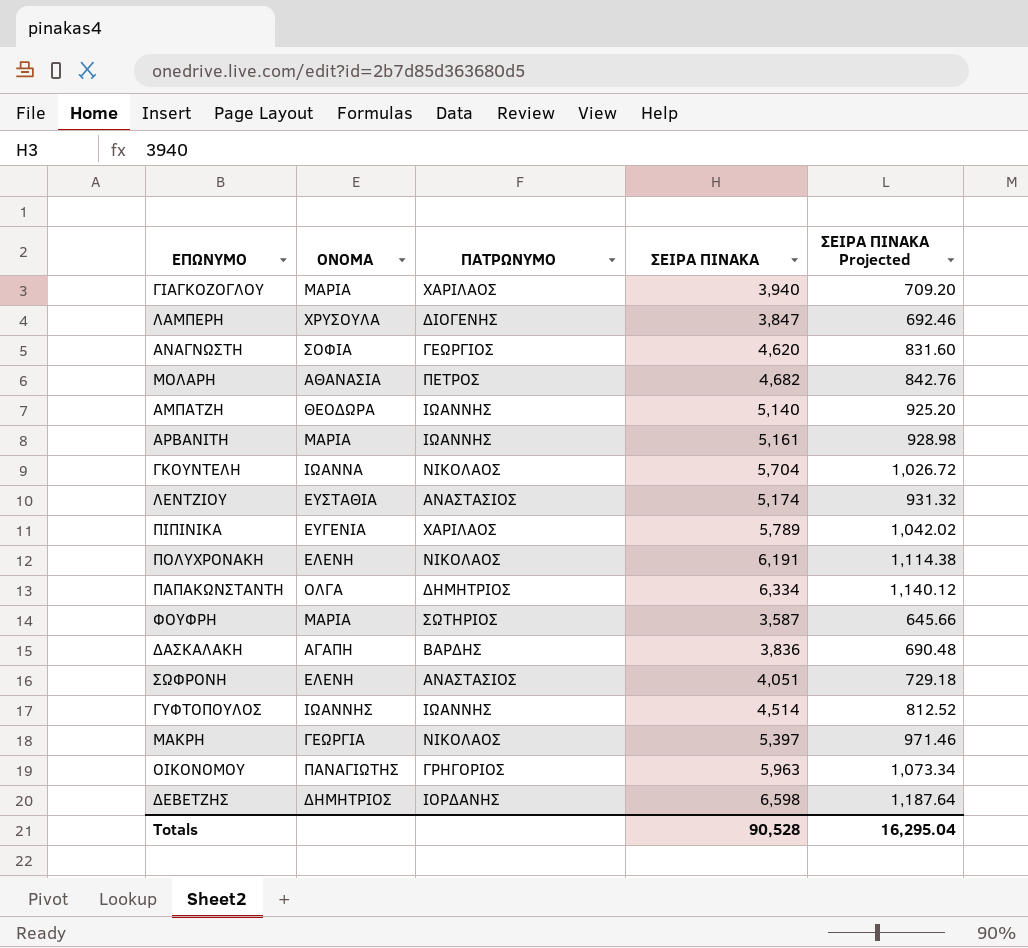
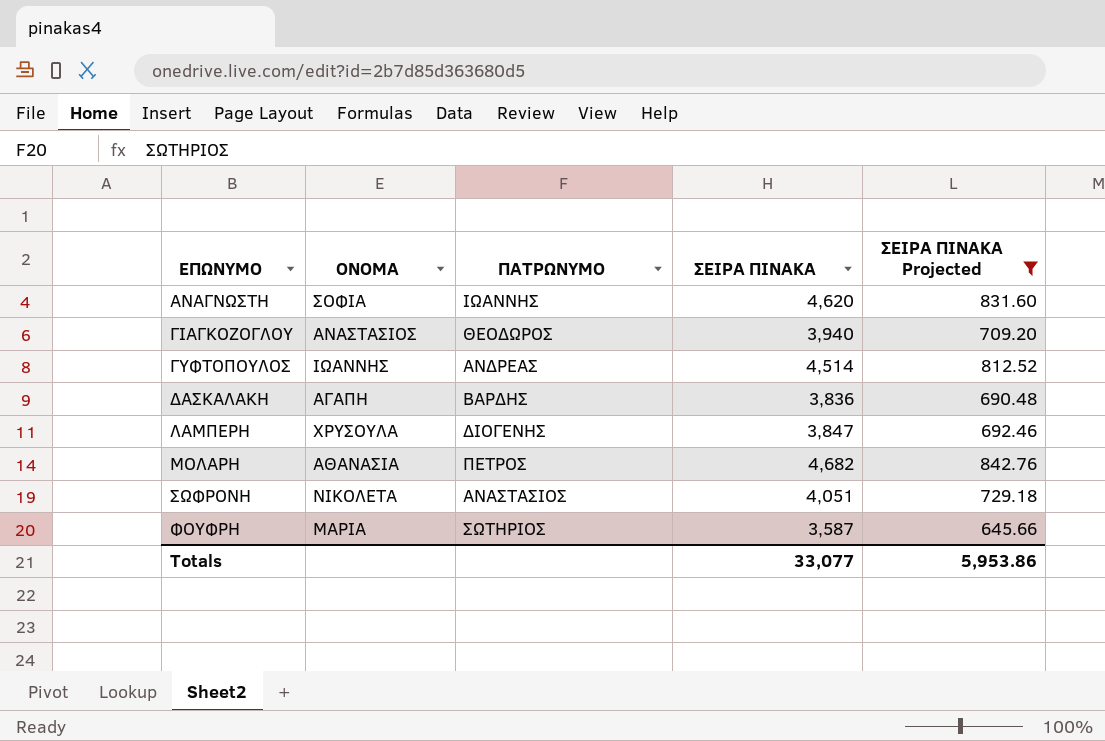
filter: none -> ΣΕΙΡΑ ΠΙΝΑΚΑ Projected <= 842.76
row order: none -> ΕΠΩΝΥΜΟ ascending
ΑΝΑΓΝΩΣΤΗ | ΠΑΤΡΩΝΥΜΟ: ΓΕΩΡΓΙΟΣ -> ΙΩΑΝΝΗΣ
ΓΙΑΓΚΟΖΟΓΛΟΥ | ΟΝΟΜΑ: ΜΑΡΙΑ -> ΑΝΑΣΤΑΣΙΟΣ
ΓΙΑΓΚΟΖΟΓΛΟΥ | ΠΑΤΡΩΝΥΜΟ: ΧΑΡΙΛΑΟΣ -> ΘΕΟΔΩΡΟΣ
ΓΥΦΤΟΠΟΥΛΟΣ | ΠΑΤΡΩΝΥΜΟ: ΙΩΑΝΝΗΣ -> ΑΝΔΡΕΑΣ
ΣΩΦΡΟΝΗ | ΟΝΟΜΑ: ΕΛΕΝΗ -> ΝΙΚΟΛΕΤΑ
Totals | ΣΕΙΡΑ ΠΙΝΑΚΑ: 90,528 -> 33,077
Totals | ΣΕΙΡΑ ΠΙΝΑΚΑ Projected: 16,295.04 -> 5,953.86

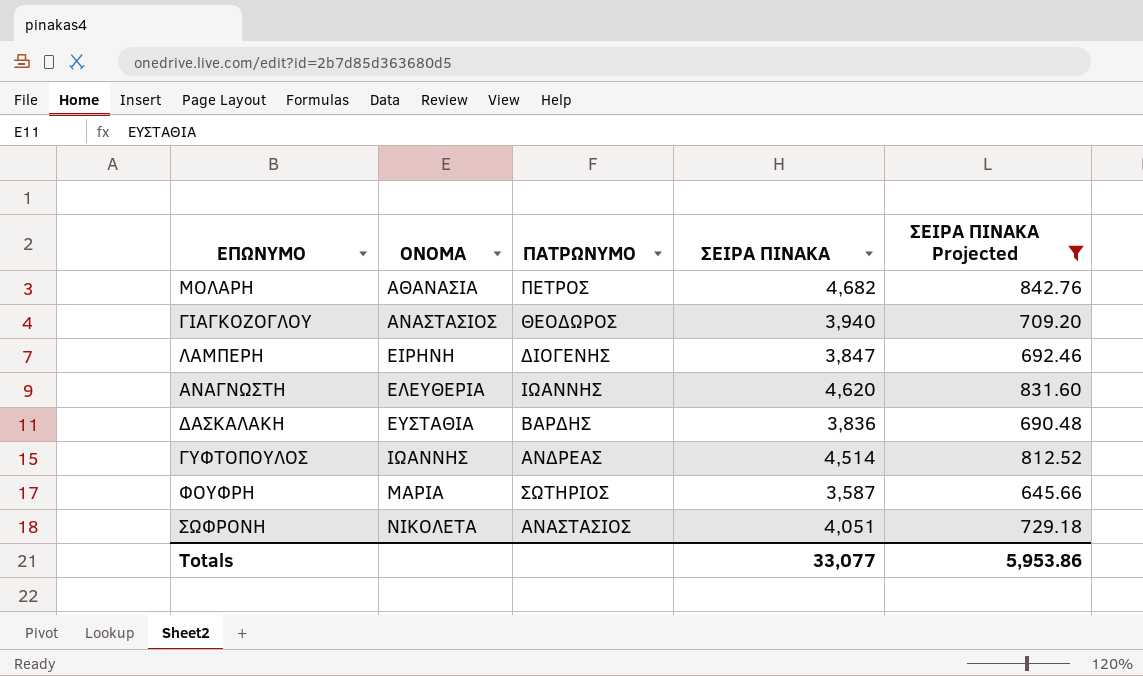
row order: ΕΠΩΝΥΜΟ ascending -> ΟΝΟΜΑ ascending
ΛΑΜΠΕΡΗ | ΟΝΟΜΑ: ΧΡΥΣΟΥΛΑ -> ΕΙΡΗΝΗ
ΑΝΑΓΝΩΣΤΗ | ΟΝΟΜΑ: ΣΟΦΙΑ -> ΕΛΕΥΘΕΡΙΑ
ΔΑΣΚΑΛΑΚΗ | ΟΝΟΜΑ: ΑΓΑΠΗ -> ΕΥΣΤΑΘΙΑ

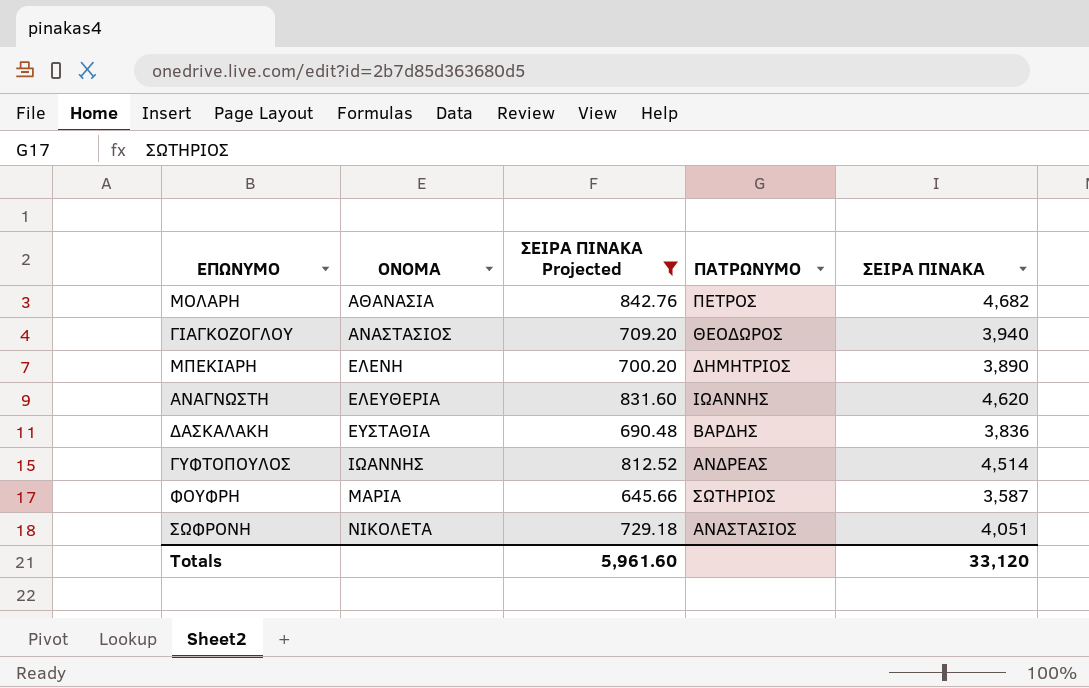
column ΣΕΙΡΑ ΠΙΝΑΚΑ Projected | position: 5 -> 3
row ΛΑΜΠΕΡΗ: ΕΙΡΗΝΗ | ΔΙΟΓΕΝΗΣ | 3,847 | 692.46 -> none
row ΜΠΕΚΙΑΡΗ: none -> ΕΛΕΝΗ | 700.20 | ΔΗΜΗΤΡΙΟΣ | 3,890
Totals | ΣΕΙΡΑ ΠΙΝΑΚΑ Projected: 5,953.86 -> 5,961.60
Totals | ΣΕΙΡΑ ΠΙΝΑΚΑ: 33,077 -> 33,120

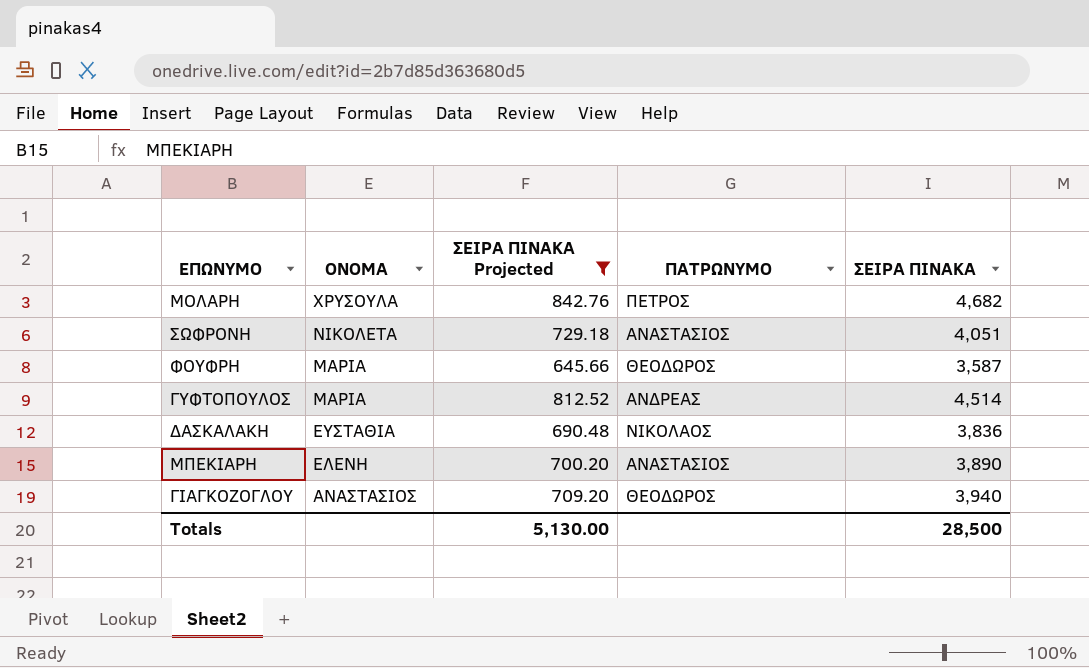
row order: ΟΝΟΜΑ ascending -> ΟΝΟΜΑ descending
row ΑΝΑΓΝΩΣΤΗ: ΕΛΕΥΘΕΡΙΑ | 831.60 | ΙΩΑΝΝΗΣ | 4,620 -> none
ΜΟΛΑΡΗ | ΟΝΟΜΑ: ΑΘΑΝΑΣΙΑ -> ΧΡΥΣΟΥΛΑ
ΦΟΥΦΡΗ | ΠΑΤΡΩΝΥΜΟ: ΣΩΤΗΡΙΟΣ -> ΘΕΟΔΩΡΟΣ
ΓΥΦΤΟΠΟΥΛΟΣ | ΟΝΟΜΑ: ΙΩΑΝΝΗΣ -> ΜΑΡΙΑ
ΔΑΣΚΑΛΑΚΗ | ΠΑΤΡΩΝΥΜΟ: ΒΑΡΔΗΣ -> ΝΙΚΟΛΑΟΣ
ΜΠΕΚΙΑΡΗ | ΠΑΤΡΩΝΥΜΟ: ΔΗΜΗΤΡΙΟΣ -> ΑΝΑΣΤΑΣΙΟΣ
Totals | ΣΕΙΡΑ ΠΙΝΑΚΑ Projected: 5,961.60 -> 5,130.00
Totals | ΣΕΙΡΑ ΠΙΝΑΚΑ: 33,120 -> 28,500

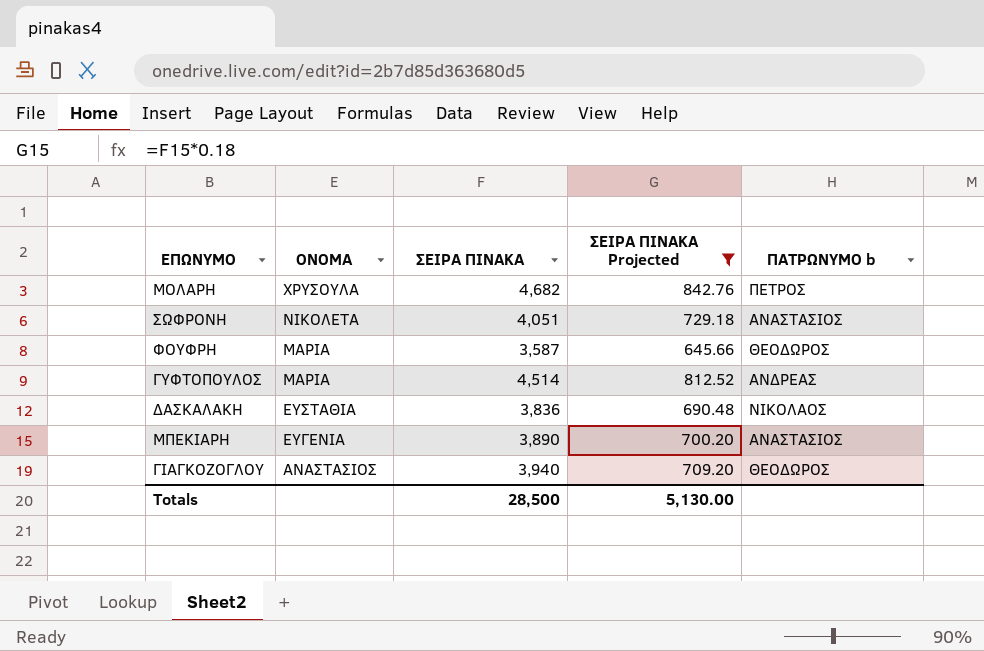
column ΣΕΙΡΑ ΠΙΝΑΚΑ | position: 5 -> 3
column name: ΠΑΤΡΩΝΥΜΟ -> ΠΑΤΡΩΝΥΜΟ b
ΜΠΕΚΙΑΡΗ | ΟΝΟΜΑ: ΕΛΕΝΗ -> ΕΥΓΕΝΙΑ

